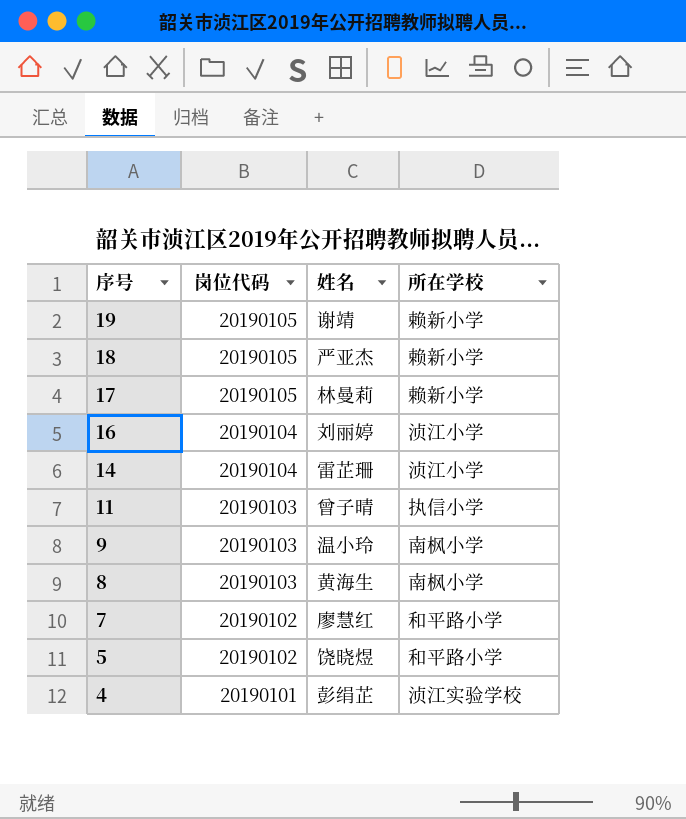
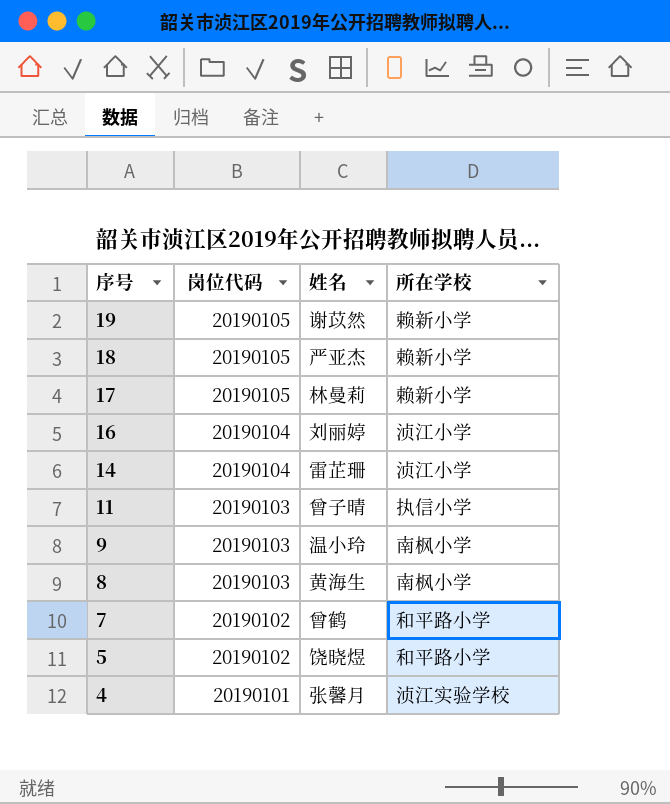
19 | 姓名: 谢靖 -> 谢苡然
7 | 姓名: 廖慧红 -> 曾鹤
4 | 姓名: 彭绢芷 -> 张馨月

